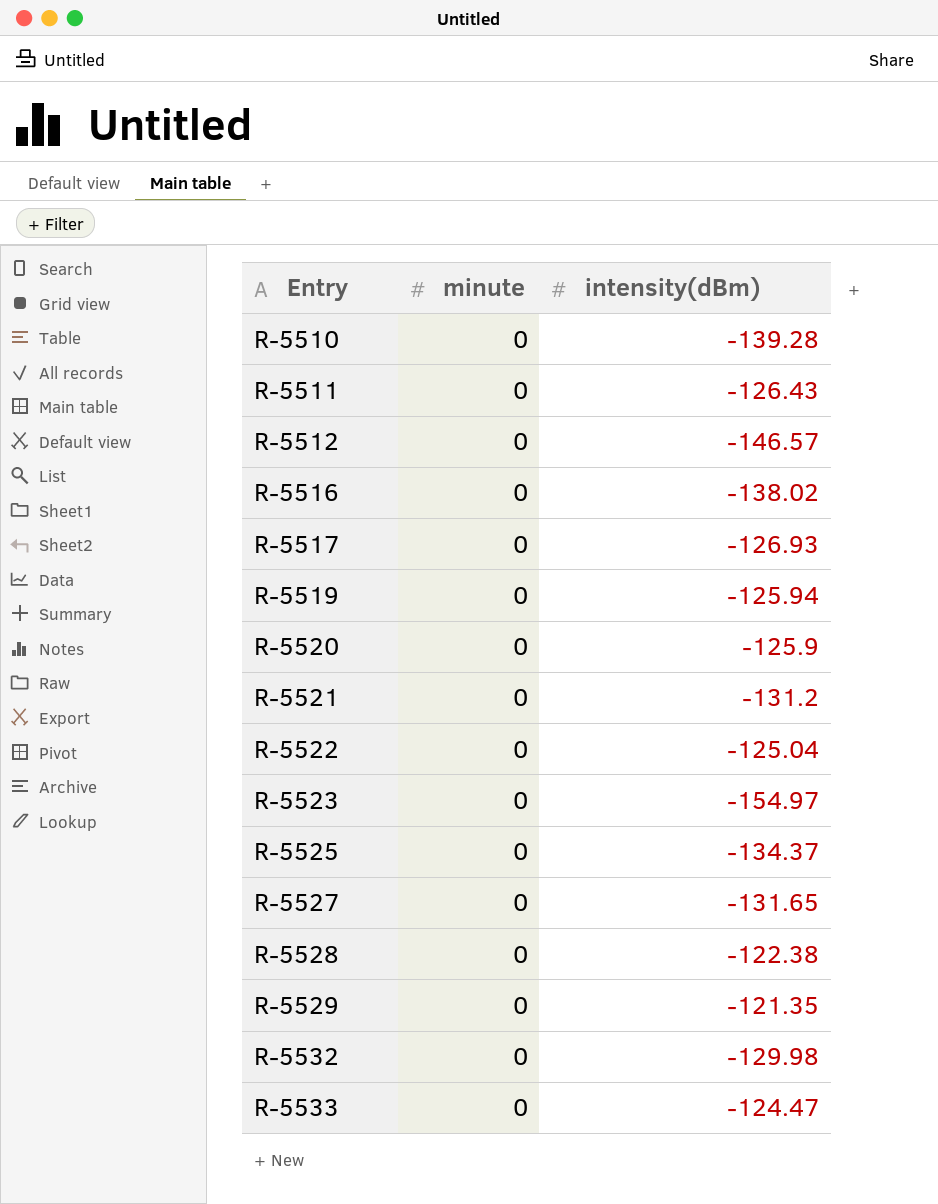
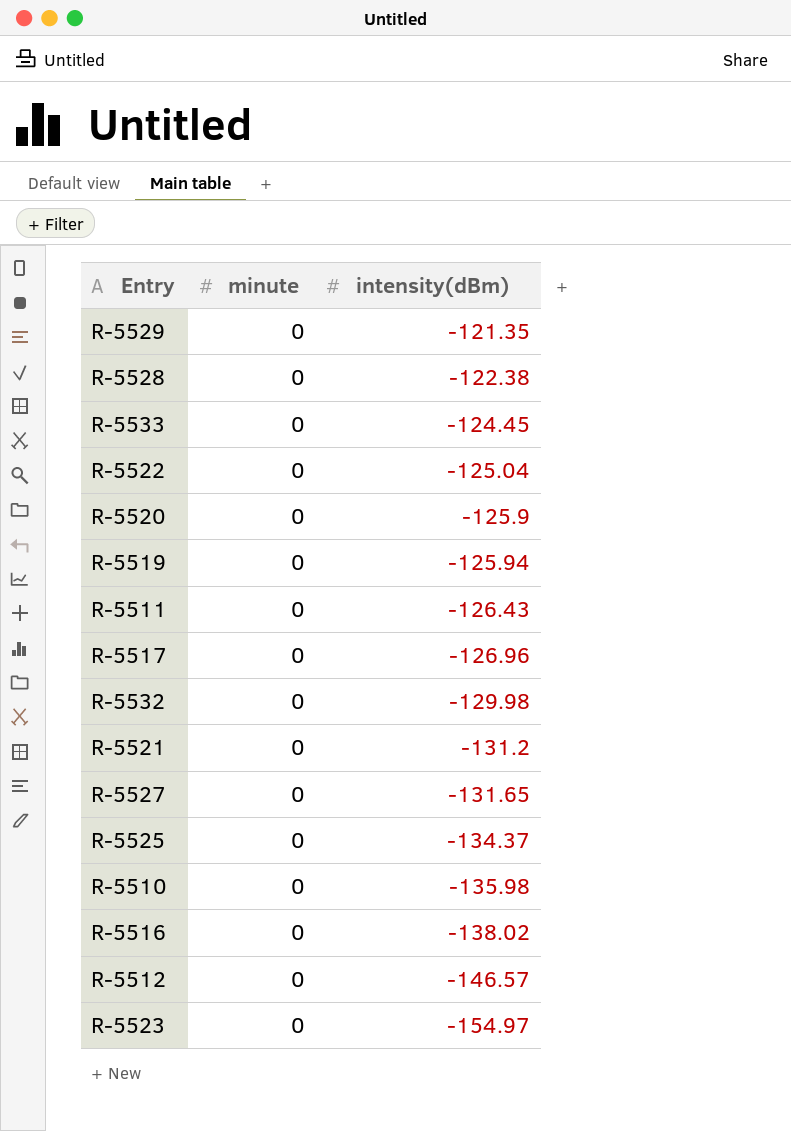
row order: Entry ascending -> intensity(dBm) descending
R-5533 | intensity(dBm): -124.47 -> -124.45
R-5517 | intensity(dBm): -126.93 -> -126.96
R-5510 | intensity(dBm): -139.28 -> -135.98

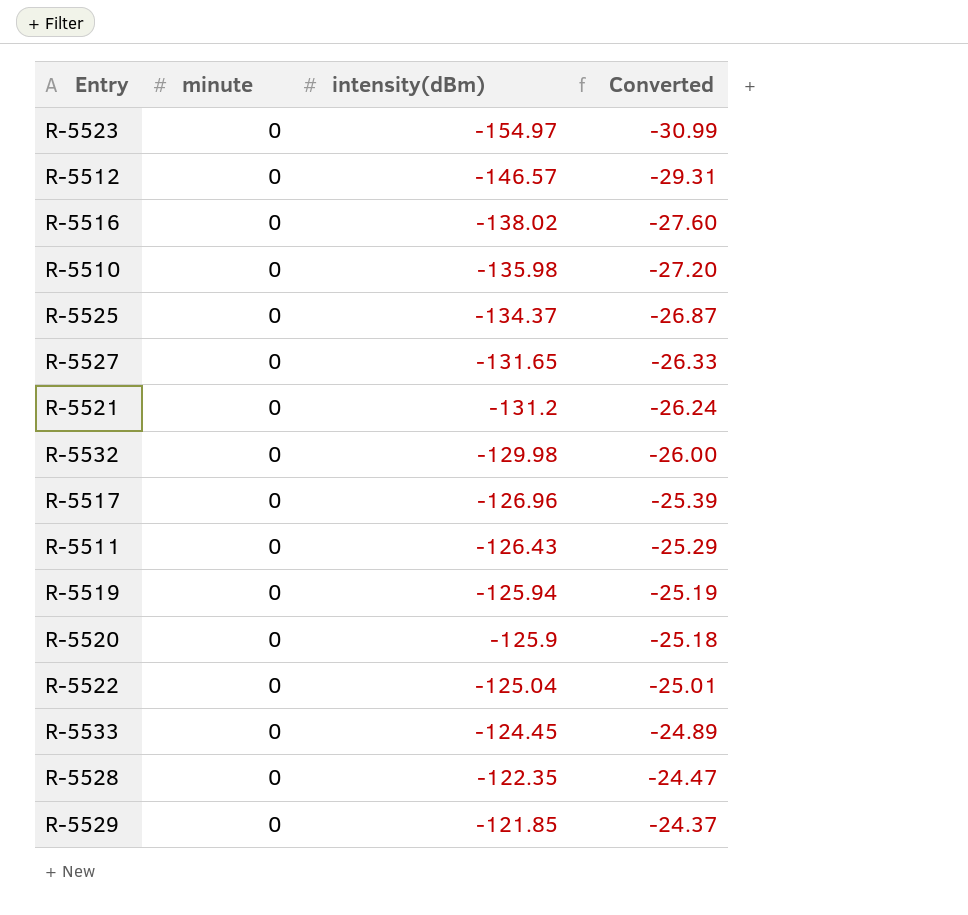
row order: intensity(dBm) descending -> intensity(dBm) ascending
column Converted | formula: none -> [intensity(dBm)] * 0.2
R-5528 | intensity(dBm): -122.38 -> -122.35
R-5529 | intensity(dBm): -121.35 -> -121.85

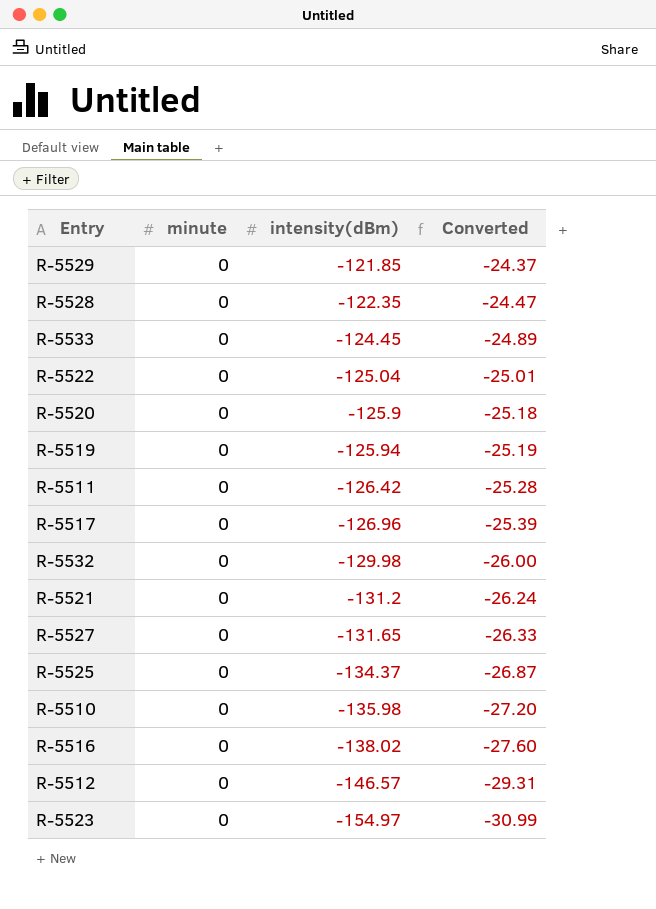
row order: intensity(dBm) ascending -> intensity(dBm) descending
R-5511 | intensity(dBm): -126.43 -> -126.42
R-5511 | Converted: -25.29 -> -25.28

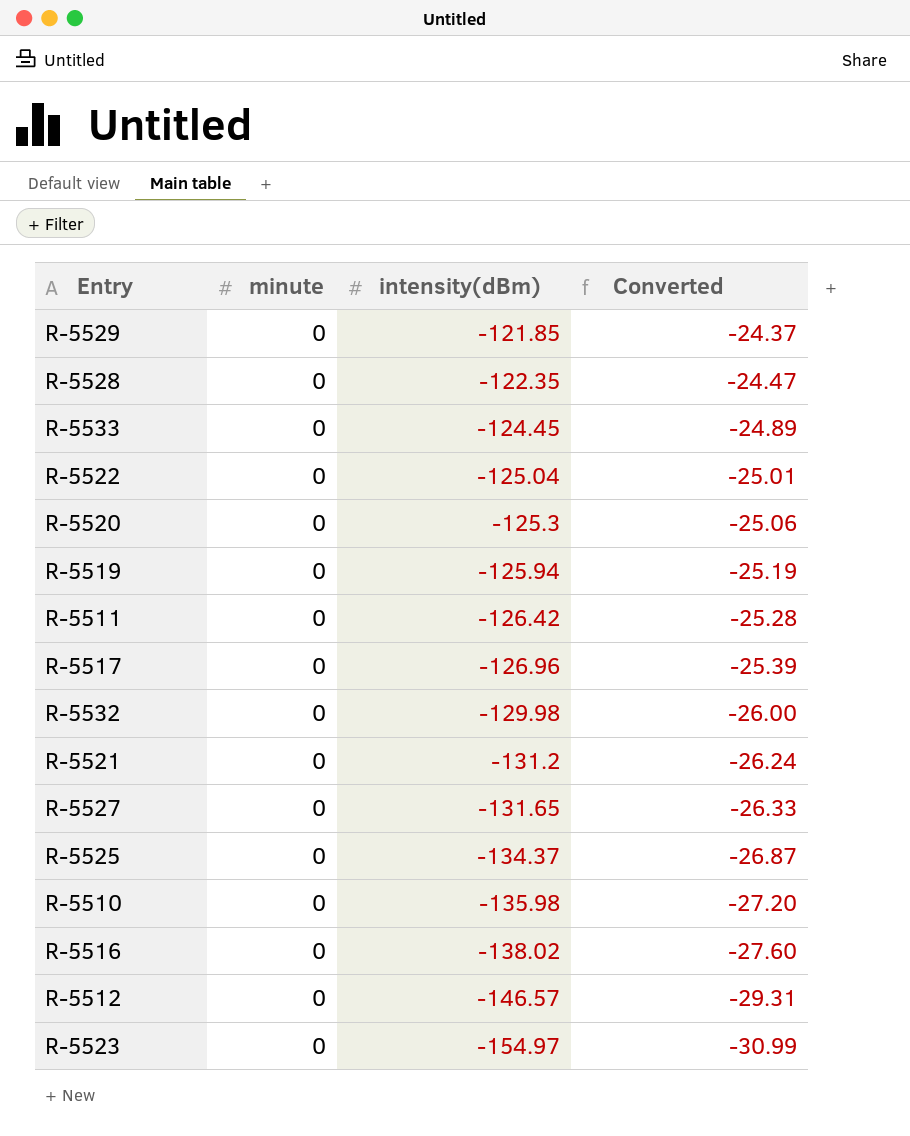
R-5520 | intensity(dBm): -125.9 -> -125.3
R-5520 | Converted: -25.18 -> -25.06

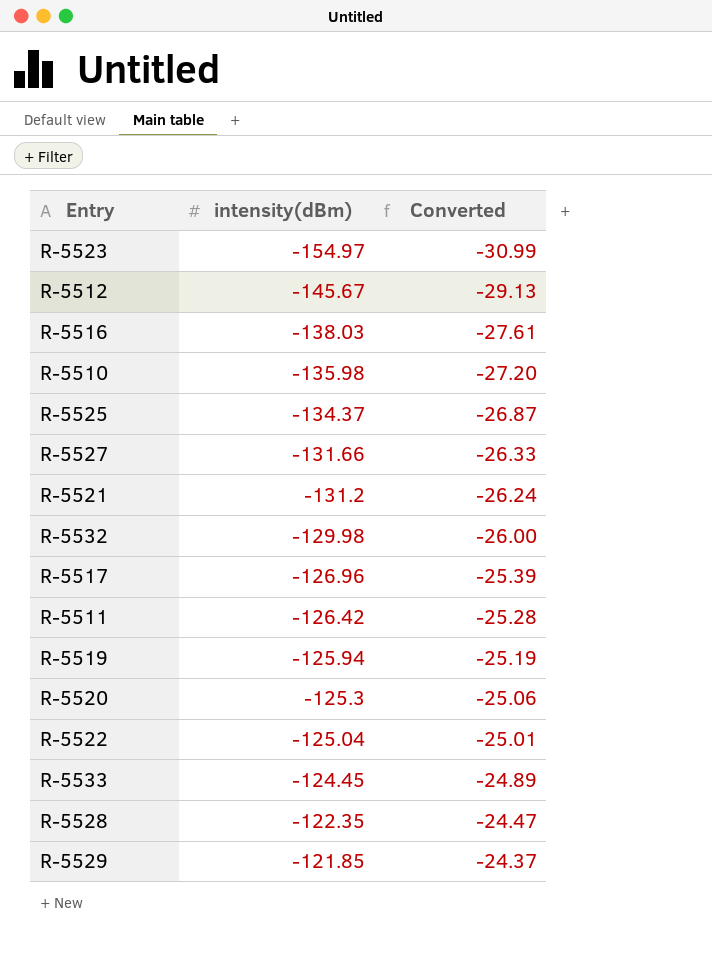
row order: intensity(dBm) descending -> intensity(dBm) ascending
column minute | position: 2 -> none
R-5512 | intensity(dBm): -146.57 -> -145.67
R-5512 | Converted: -29.31 -> -29.13
R-5516 | intensity(dBm): -138.02 -> -138.03
R-5516 | Converted: -27.60 -> -27.61
R-5527 | intensity(dBm): -131.65 -> -131.66

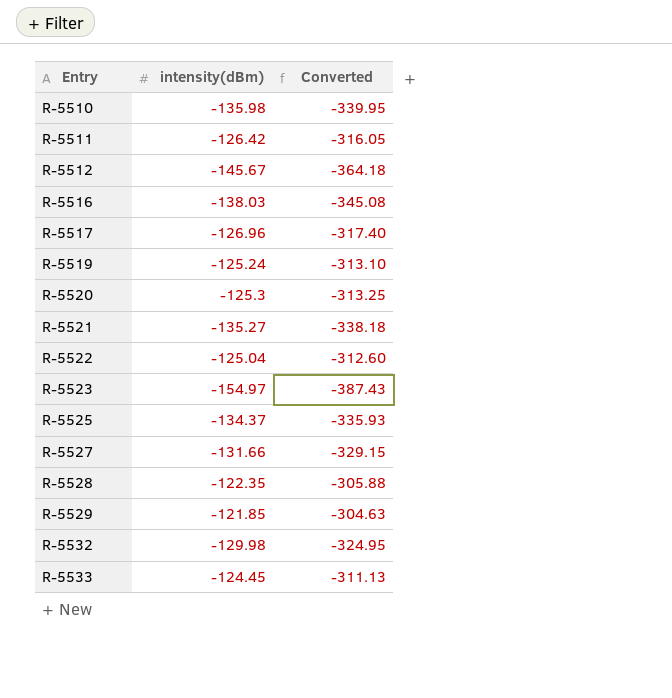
row order: intensity(dBm) ascending -> Entry ascending
column Converted | formula: [intensity(dBm)] * 0.2 -> [intensity(dBm)] * 2.5
R-5519 | intensity(dBm): -125.94 -> -125.24
R-5521 | intensity(dBm): -131.2 -> -135.27

